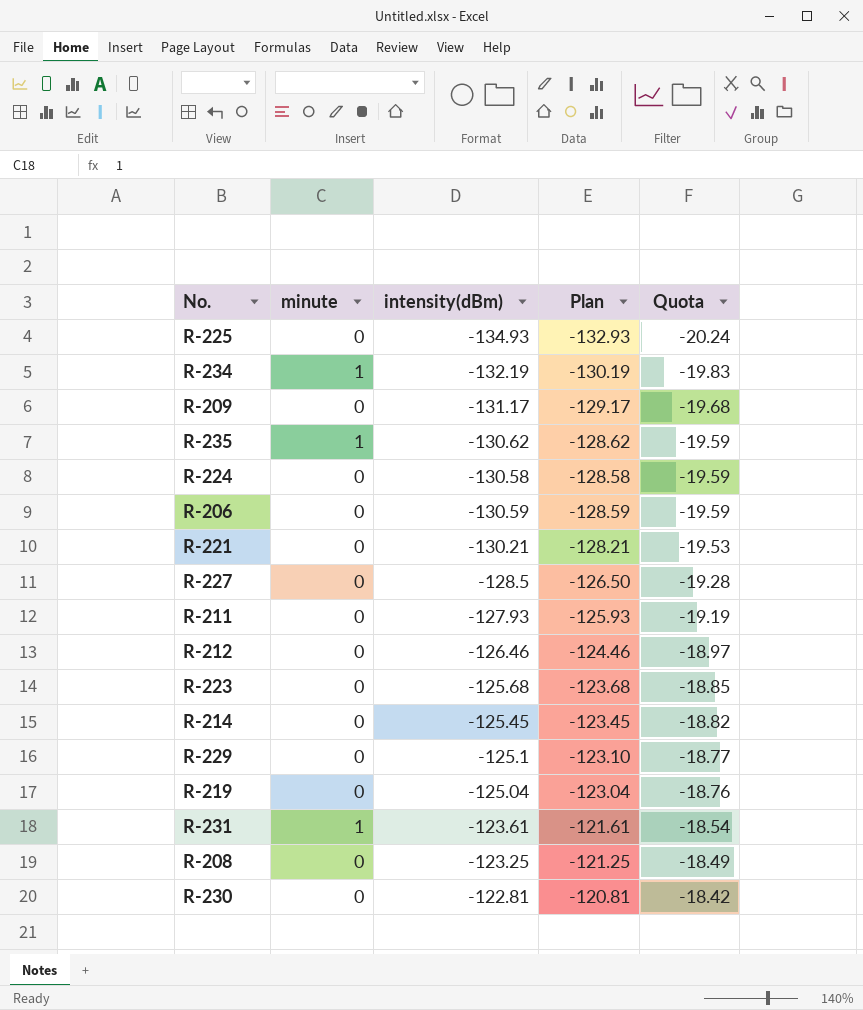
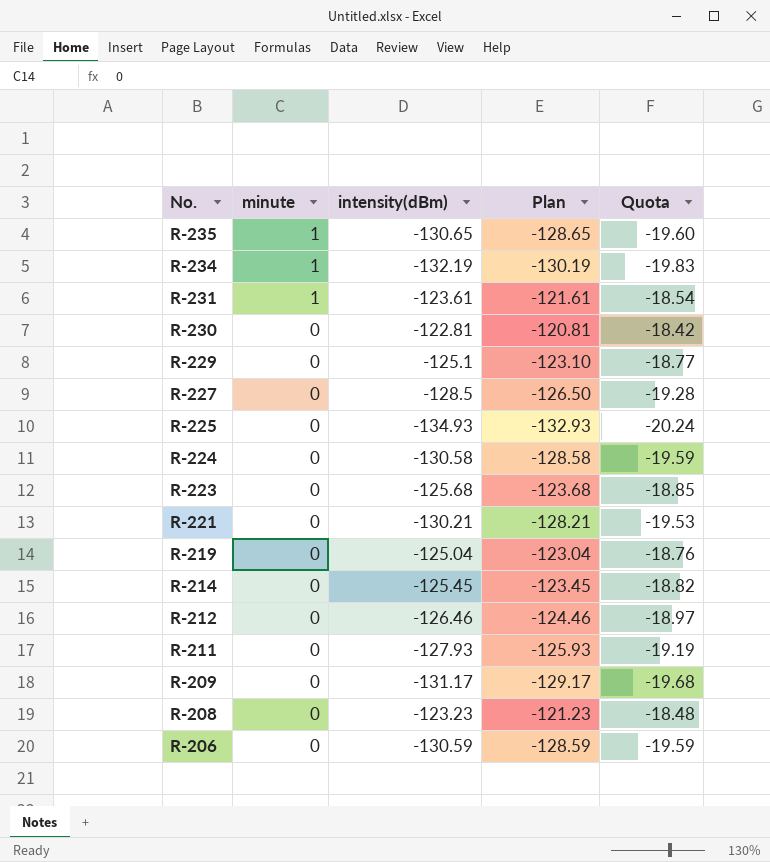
row order: Quota ascending -> No. descending
R-235 | intensity(dBm): -130.62 -> -130.65
R-235 | Plan: -128.62 -> -128.65
R-235 | Quota: -19.59 -> -19.60
R-208 | intensity(dBm): -123.25 -> -123.23
R-208 | Plan: -121.25 -> -121.23
R-208 | Quota: -18.49 -> -18.48

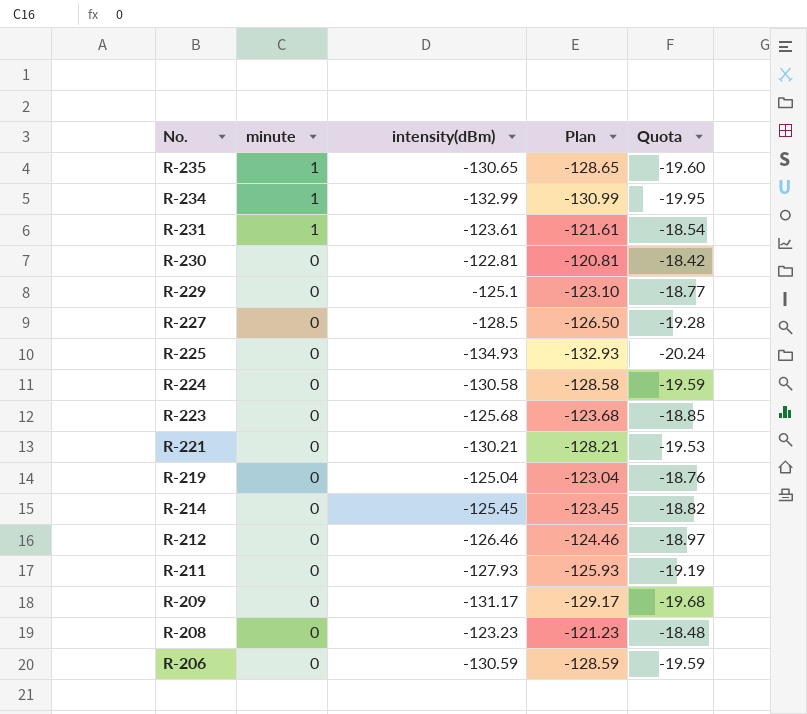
R-234 | intensity(dBm): -132.19 -> -132.99
R-234 | Plan: -130.19 -> -130.99
R-234 | Quota: -19.83 -> -19.95

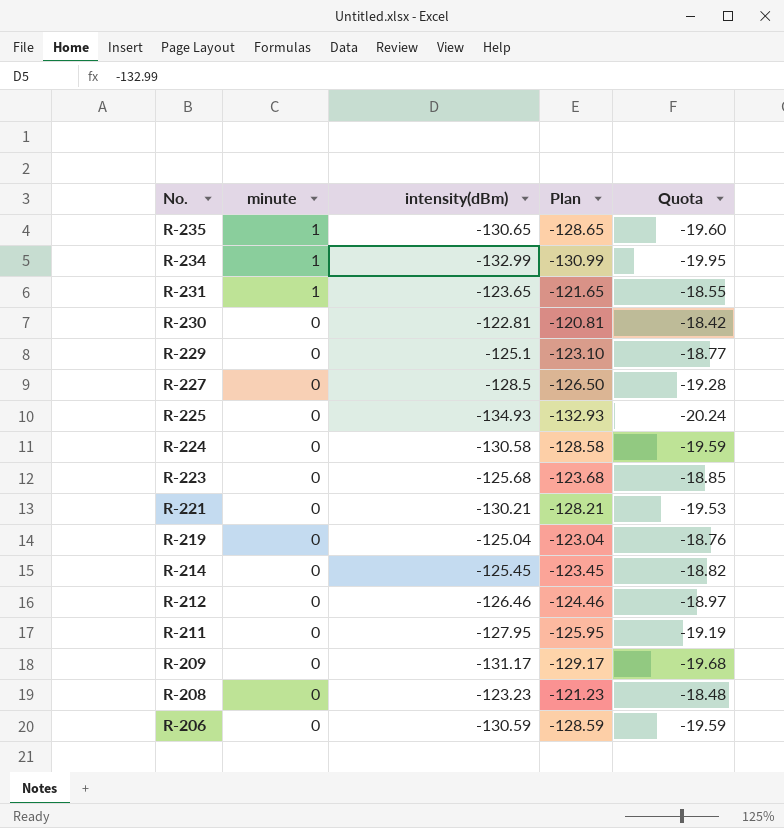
R-231 | intensity(dBm): -123.61 -> -123.65
R-231 | Plan: -121.61 -> -121.65
R-231 | Quota: -18.54 -> -18.55
R-211 | intensity(dBm): -127.93 -> -127.95
R-211 | Plan: -125.93 -> -125.95

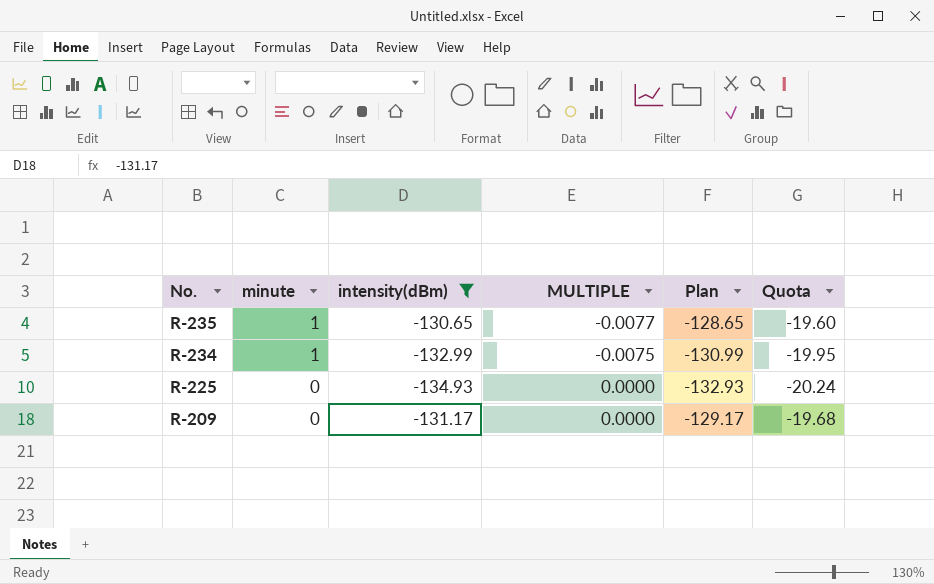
filter: none -> intensity(dBm) <= -130.65
column MULTIPLE | formula: none -> [minute] / [intensity(dBm)]

